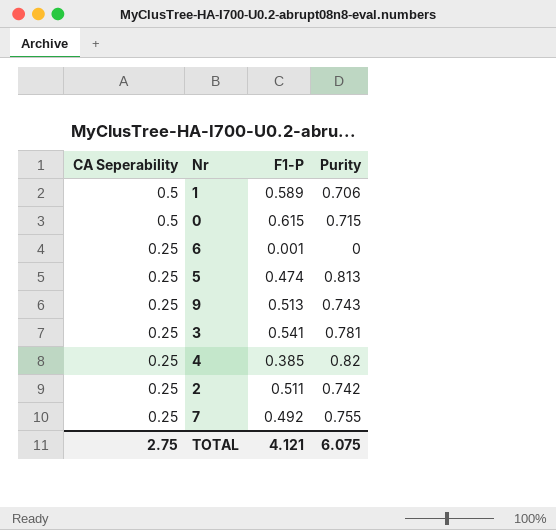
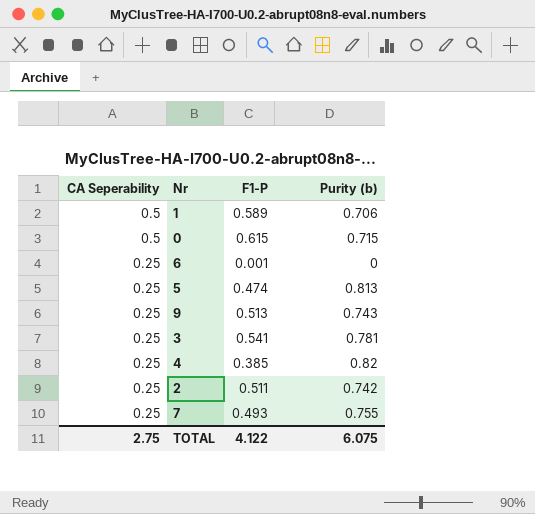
column name: Purity -> Purity (b)
7 | F1-P: 0.492 -> 0.493
TOTAL | F1-P: 4.121 -> 4.122

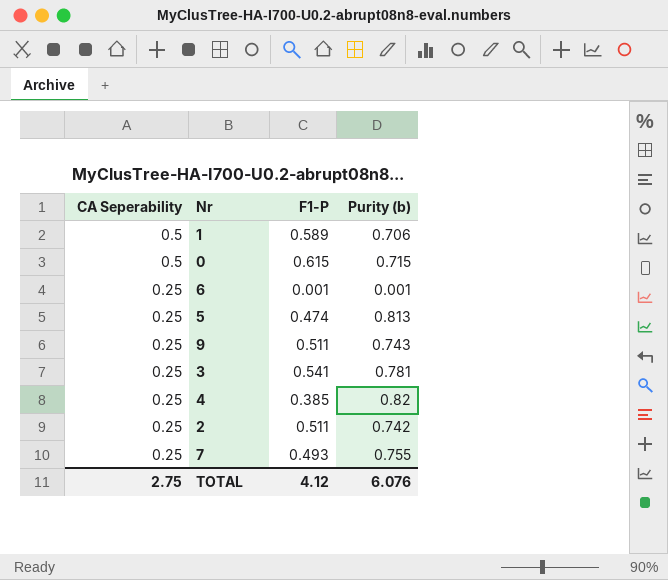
6 | Purity (b): 0 -> 0.001
9 | F1-P: 0.513 -> 0.511
TOTAL | F1-P: 4.122 -> 4.12
TOTAL | Purity (b): 6.075 -> 6.076

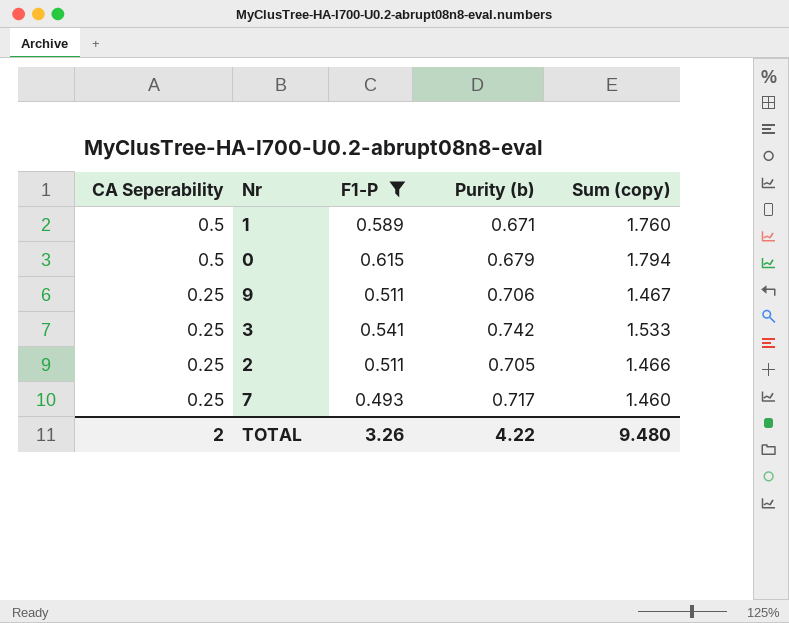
filter: none -> F1-P >= 0.493
column Sum (copy) | formula: none -> [CA Seperability] + [F1-P] + [Purity (b)]
1 | Purity (b): 0.706 -> 0.671
0 | Purity (b): 0.715 -> 0.679
9 | Purity (b): 0.743 -> 0.706
3 | Purity (b): 0.781 -> 0.742
2 | Purity (b): 0.742 -> 0.705
7 | Purity (b): 0.755 -> 0.717
TOTAL | CA Seperability: 2.75 -> 2
TOTAL | F1-P: 4.12 -> 3.26
TOTAL | Purity (b): 6.076 -> 4.22

